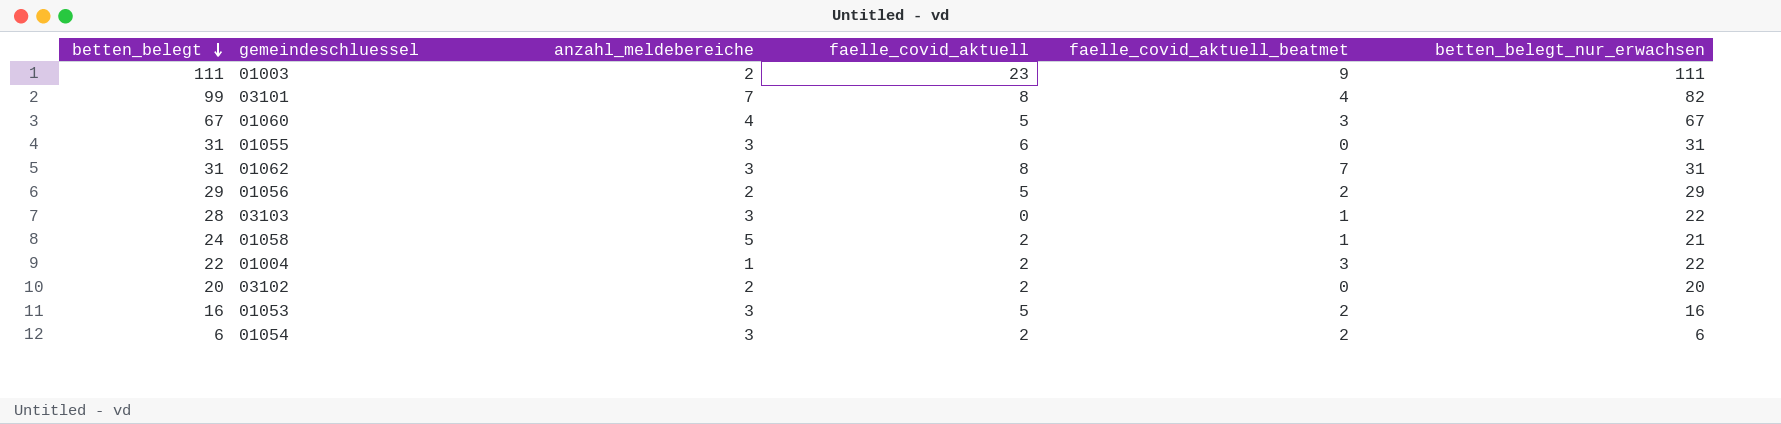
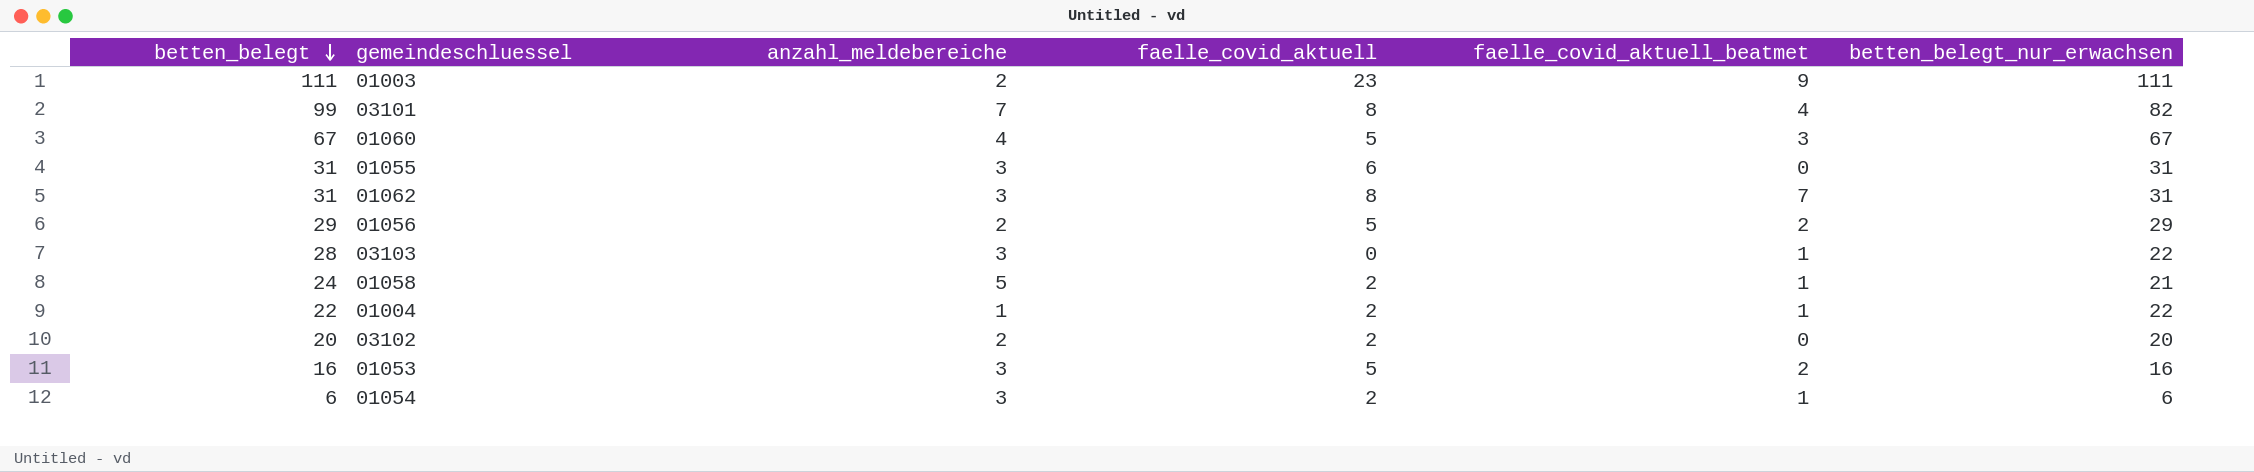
01004 | faelle_covid_aktuell_beatmet: 3 -> 1
01054 | faelle_covid_aktuell_beatmet: 2 -> 1

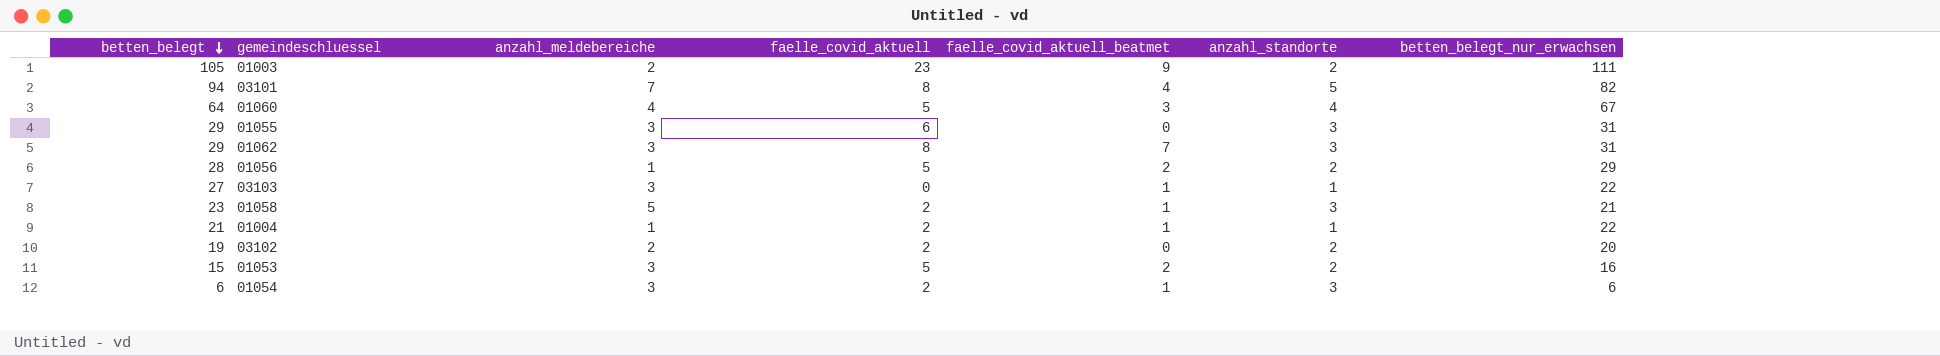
column anzahl_standorte | position: none -> 6
01003 | betten_belegt: 111 -> 105
03101 | betten_belegt: 99 -> 94
01060 | betten_belegt: 67 -> 64
01055 | betten_belegt: 31 -> 29
01062 | betten_belegt: 31 -> 29
01056 | betten_belegt: 29 -> 28
01056 | anzahl_meldebereiche: 2 -> 1
03103 | betten_belegt: 28 -> 27
01058 | betten_belegt: 24 -> 23
01004 | betten_belegt: 22 -> 21
03102 | betten_belegt: 20 -> 19
01053 | betten_belegt: 16 -> 15

